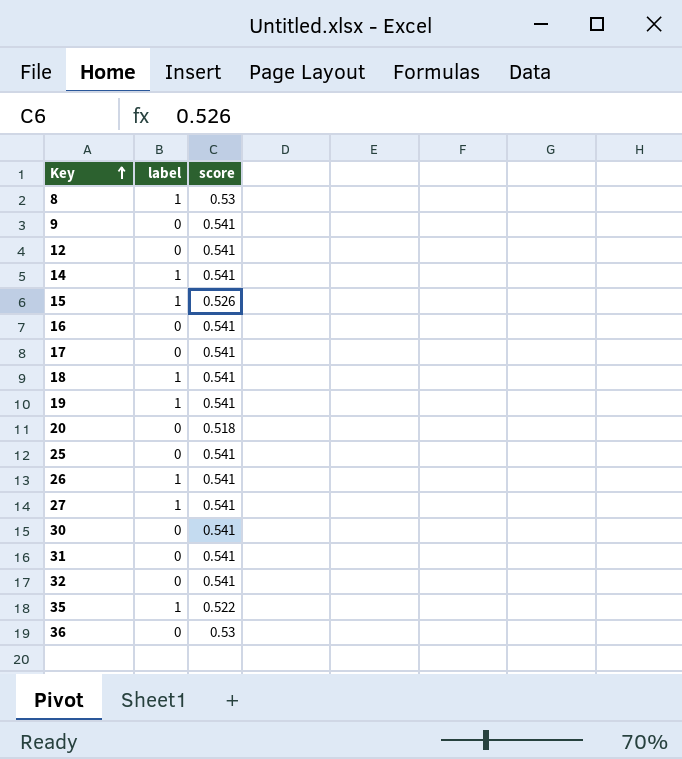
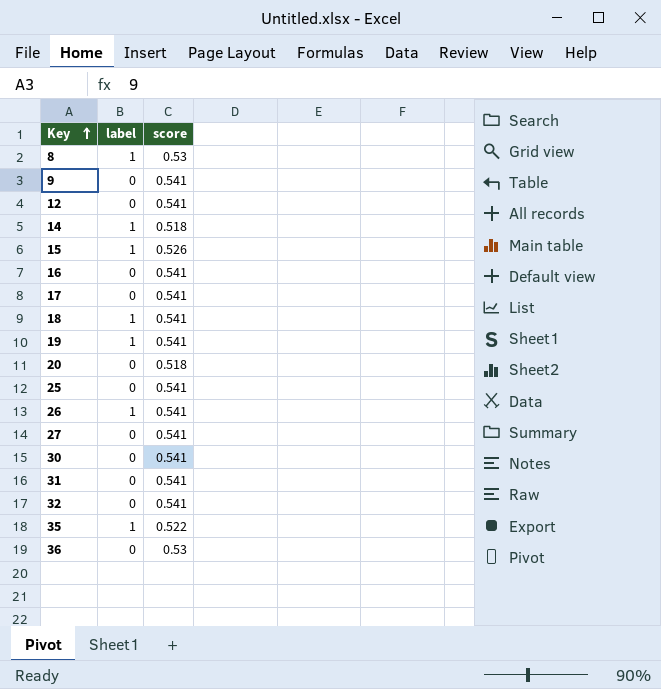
14 | score: 0.541 -> 0.518
27 | label: 1 -> 0

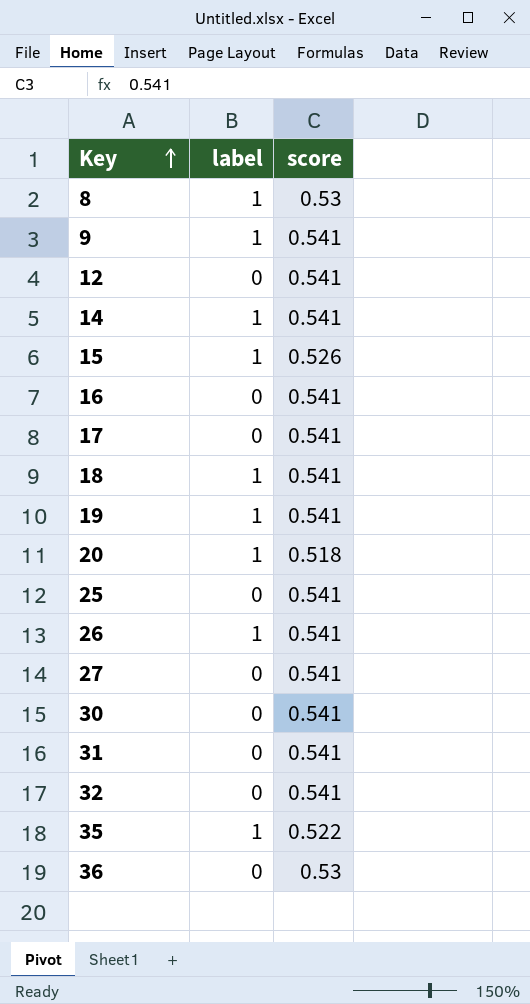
9 | label: 0 -> 1
14 | score: 0.518 -> 0.541
20 | label: 0 -> 1

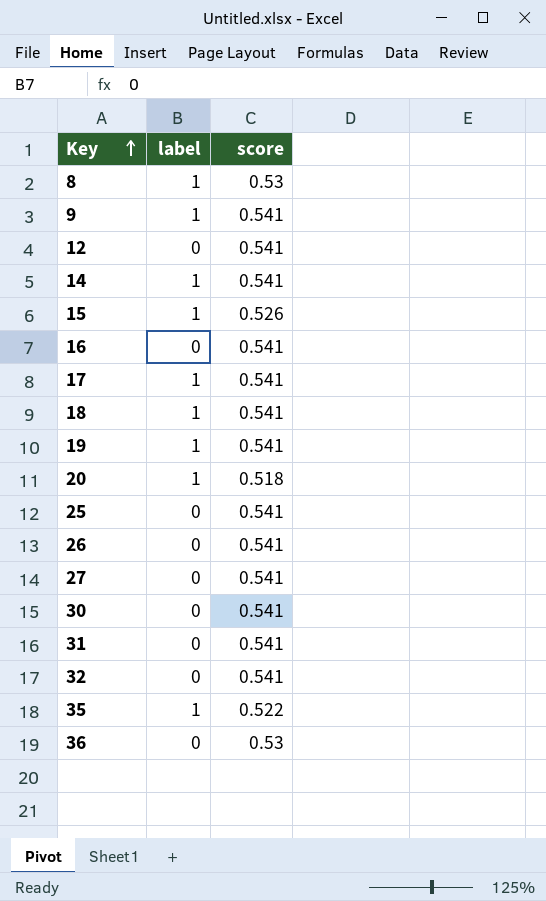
17 | label: 0 -> 1
26 | label: 1 -> 0

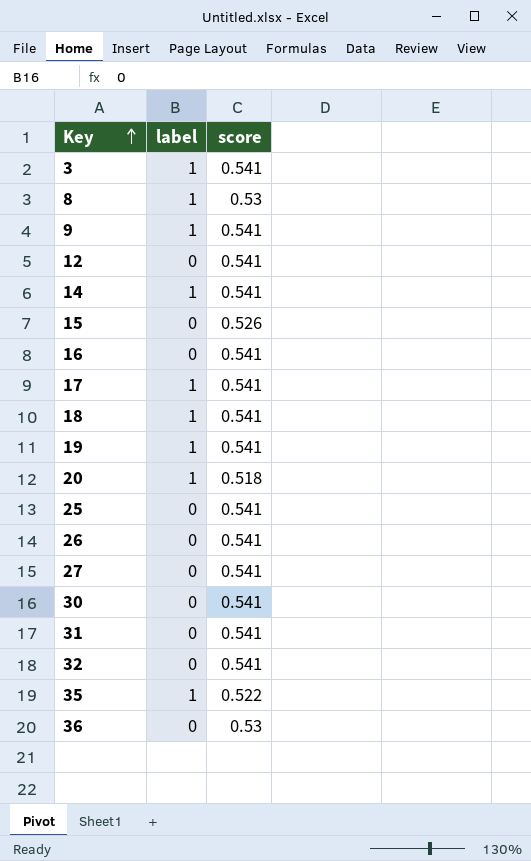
row 3: none -> 1 | 0.541
15 | label: 1 -> 0

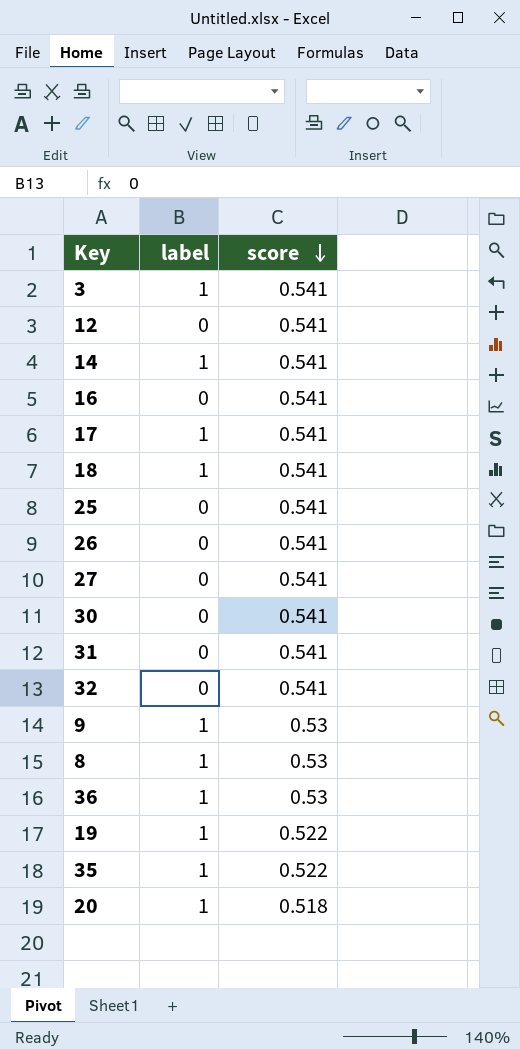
row order: Key ascending -> score descending
row 15: 0 | 0.526 -> none
9 | score: 0.541 -> 0.53
36 | label: 0 -> 1
19 | score: 0.541 -> 0.522

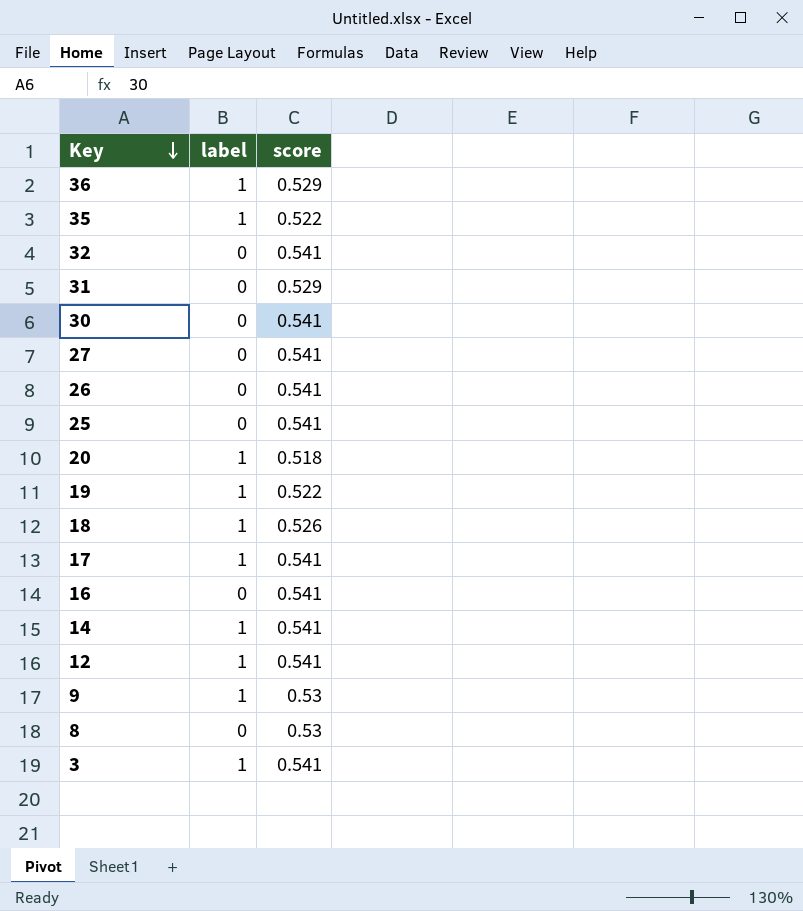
row order: score descending -> Key descending
36 | score: 0.53 -> 0.529
31 | score: 0.541 -> 0.529
18 | score: 0.541 -> 0.526
12 | label: 0 -> 1
8 | label: 1 -> 0

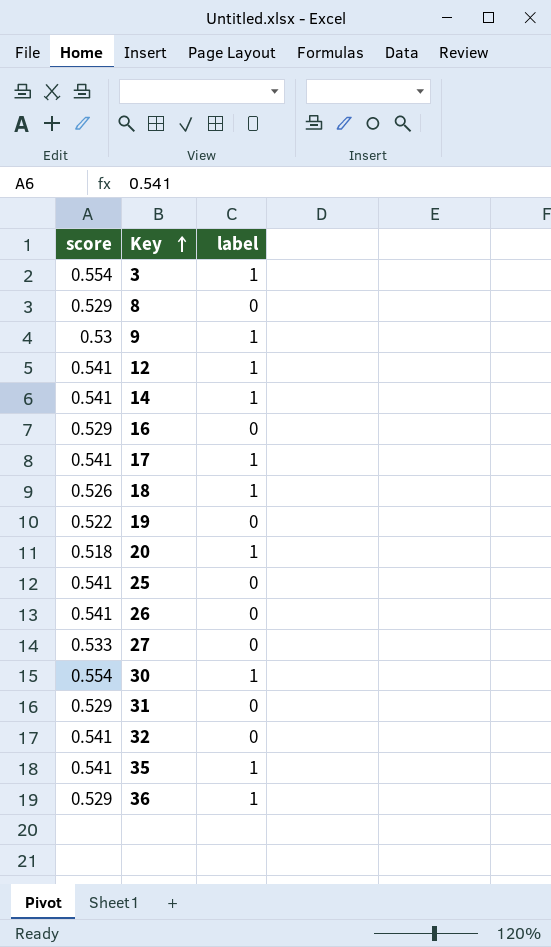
row order: Key descending -> Key ascending
column score | position: 3 -> 1
3 | score: 0.541 -> 0.554
8 | score: 0.53 -> 0.529
16 | score: 0.541 -> 0.529
19 | label: 1 -> 0
27 | score: 0.541 -> 0.533
30 | score: 0.541 -> 0.554
30 | label: 0 -> 1
35 | score: 0.522 -> 0.541

